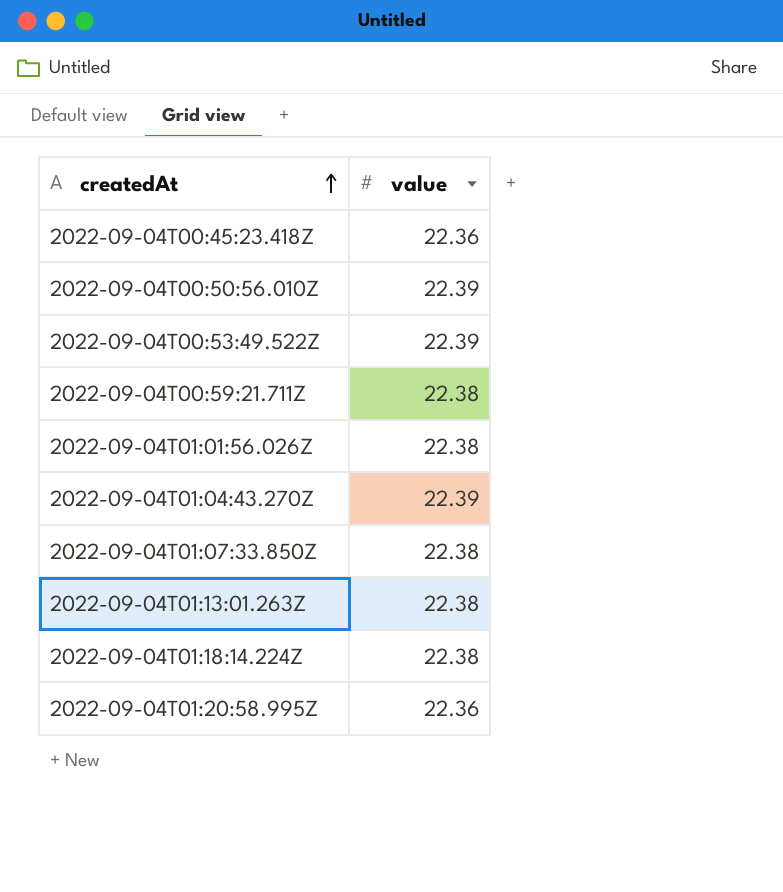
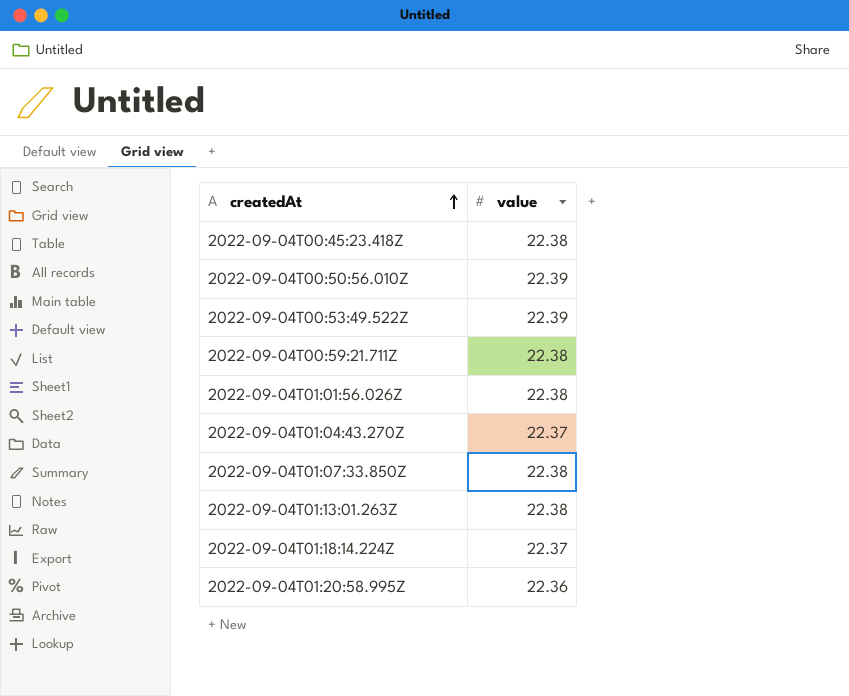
2022-09-04T00:45:23.418Z | value: 22.36 -> 22.38
2022-09-04T01:04:43.270Z | value: 22.39 -> 22.37
2022-09-04T01:18:14.224Z | value: 22.38 -> 22.37

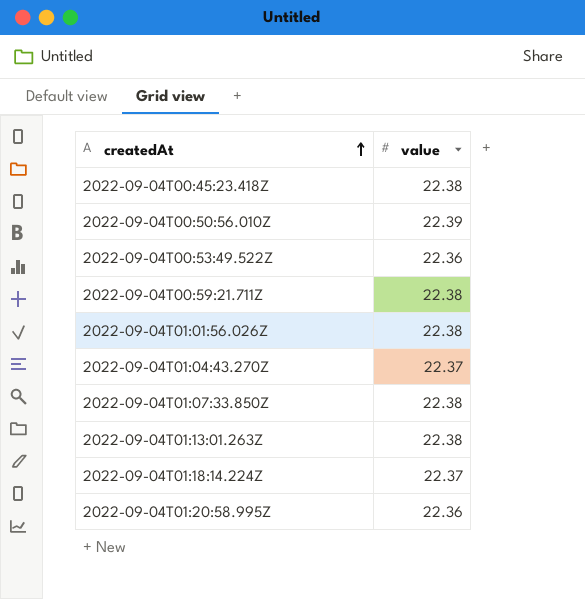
2022-09-04T00:53:49.522Z | value: 22.39 -> 22.36

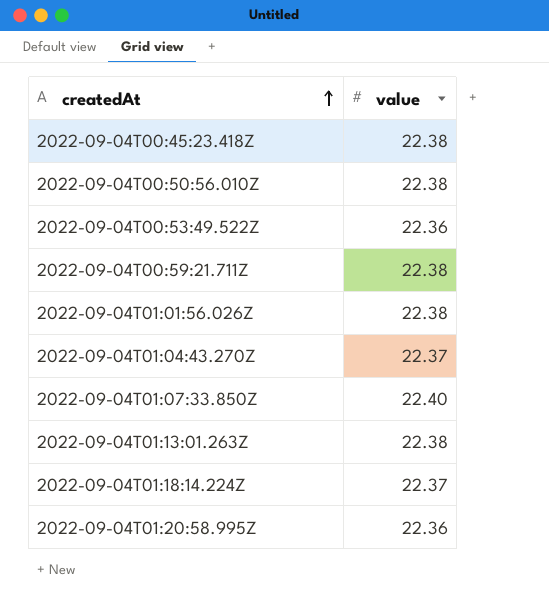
2022-09-04T00:50:56.010Z | value: 22.39 -> 22.38
2022-09-04T01:07:33.850Z | value: 22.38 -> 22.40

